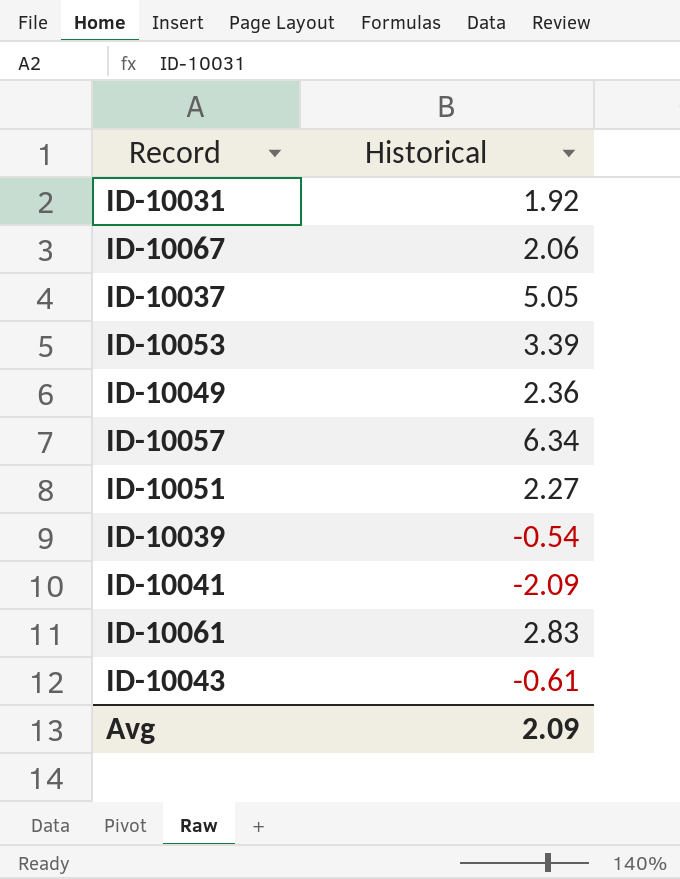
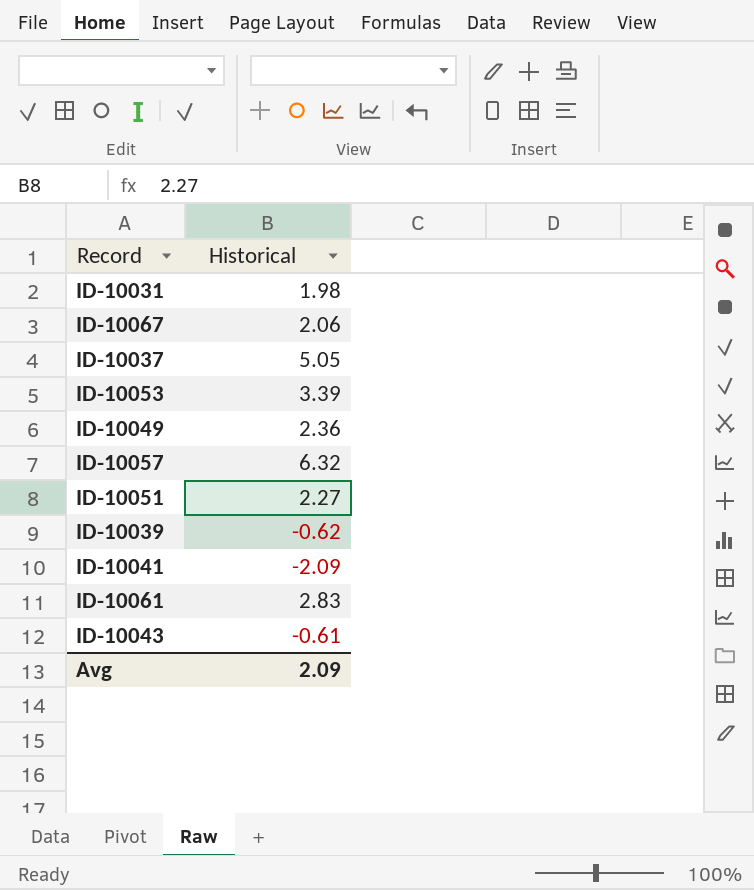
ID-10031 | Historical: 1.92 -> 1.98
ID-10057 | Historical: 6.34 -> 6.32
ID-10039 | Historical: -0.54 -> -0.62

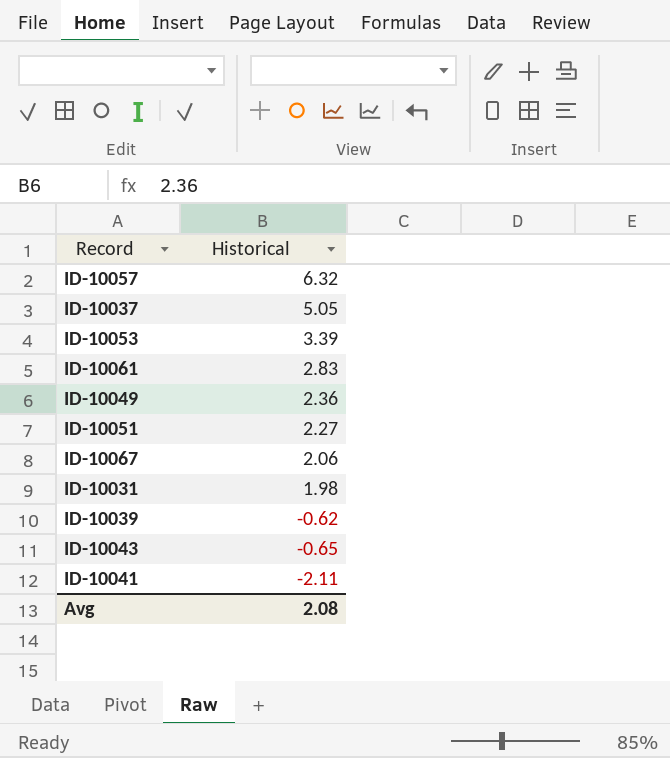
row order: none -> Historical descending
ID-10043 | Historical: -0.61 -> -0.65
ID-10041 | Historical: -2.09 -> -2.11
Avg | Historical: 2.09 -> 2.08

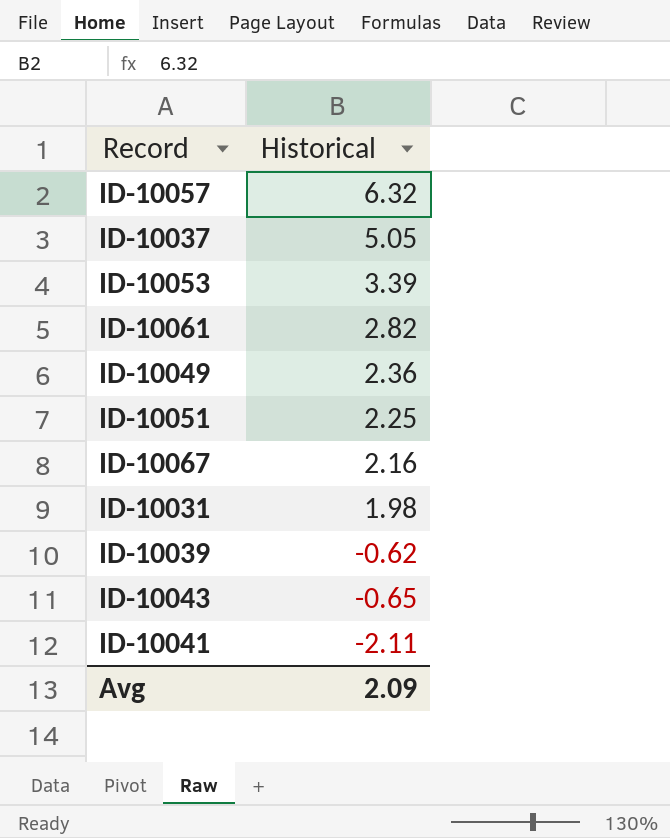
ID-10061 | Historical: 2.83 -> 2.82
ID-10051 | Historical: 2.27 -> 2.25
ID-10067 | Historical: 2.06 -> 2.16
Avg | Historical: 2.08 -> 2.09

